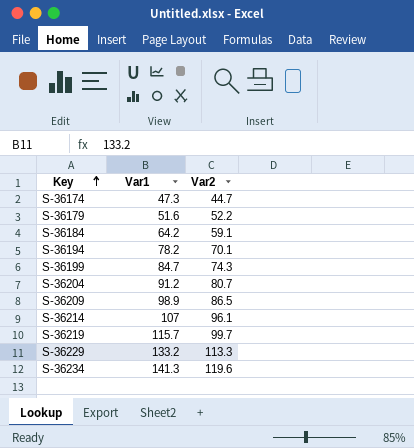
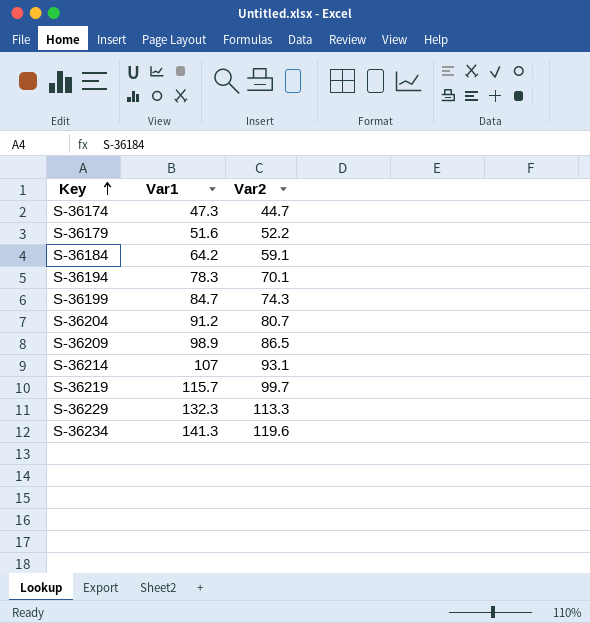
S-36194 | Var1: 78.2 -> 78.3
S-36214 | Var2: 96.1 -> 93.1
S-36229 | Var1: 133.2 -> 132.3

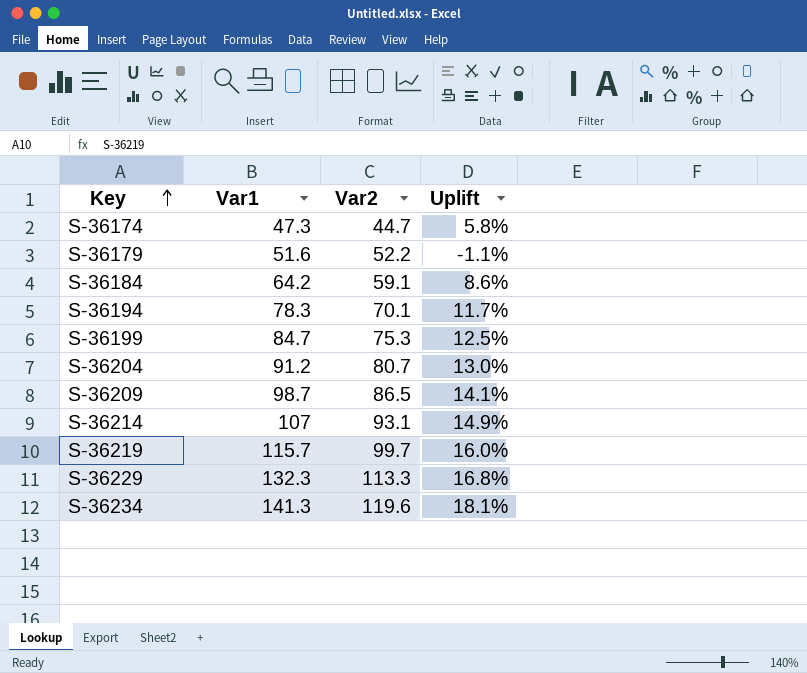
column Uplift | formula: none -> ([Var1] - [Var2]) / [Var2]
S-36199 | Var2: 74.3 -> 75.3
S-36209 | Var1: 98.9 -> 98.7

